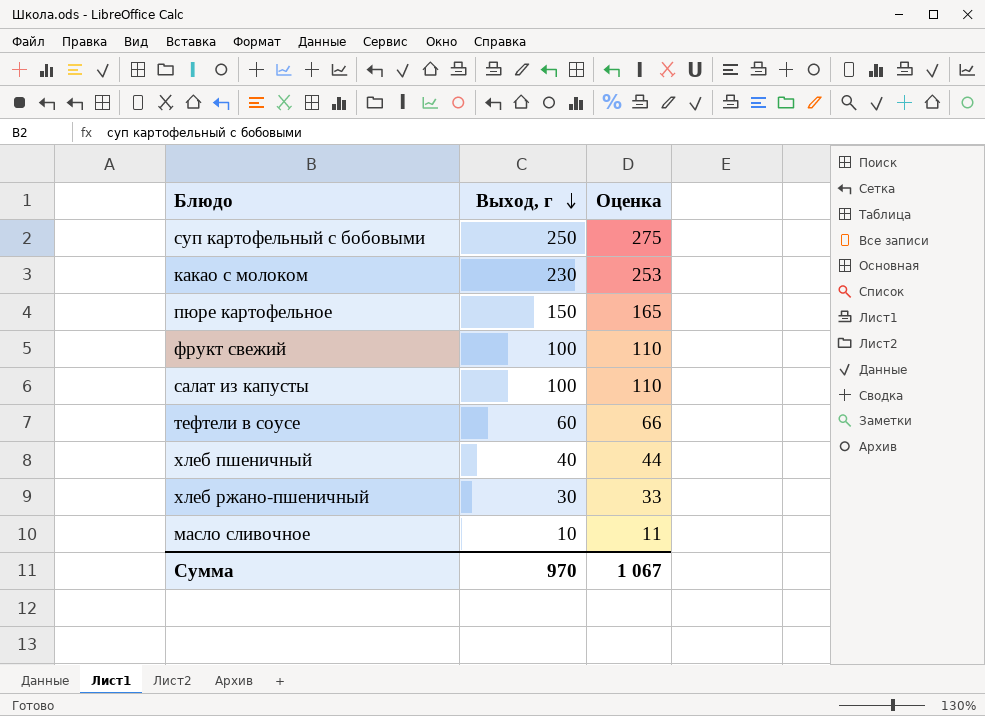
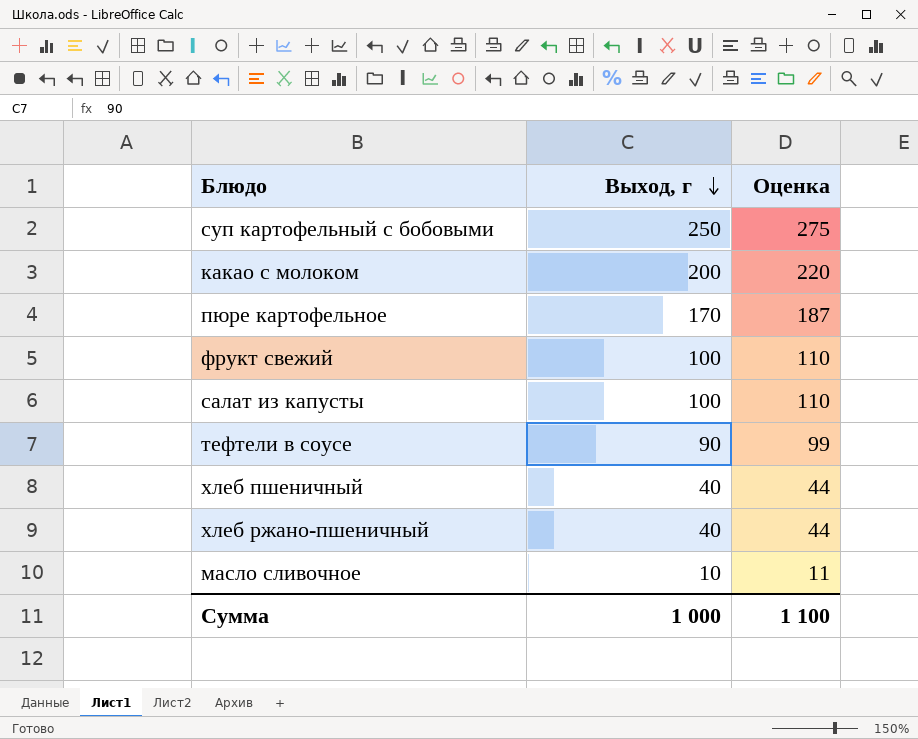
какао с молоком | Выход, г: 230 -> 200
какао с молоком | Оценка: 253 -> 220
пюре картофельное | Выход, г: 150 -> 170
пюре картофельное | Оценка: 165 -> 187
тефтели в соусе | Выход, г: 60 -> 90
тефтели в соусе | Оценка: 66 -> 99
хлеб ржано-пшеничный | Выход, г: 30 -> 40
хлеб ржано-пшеничный | Оценка: 33 -> 44
Сумма | Выход, г: 970 -> 1 000
Сумма | Оценка: 1 067 -> 1 100

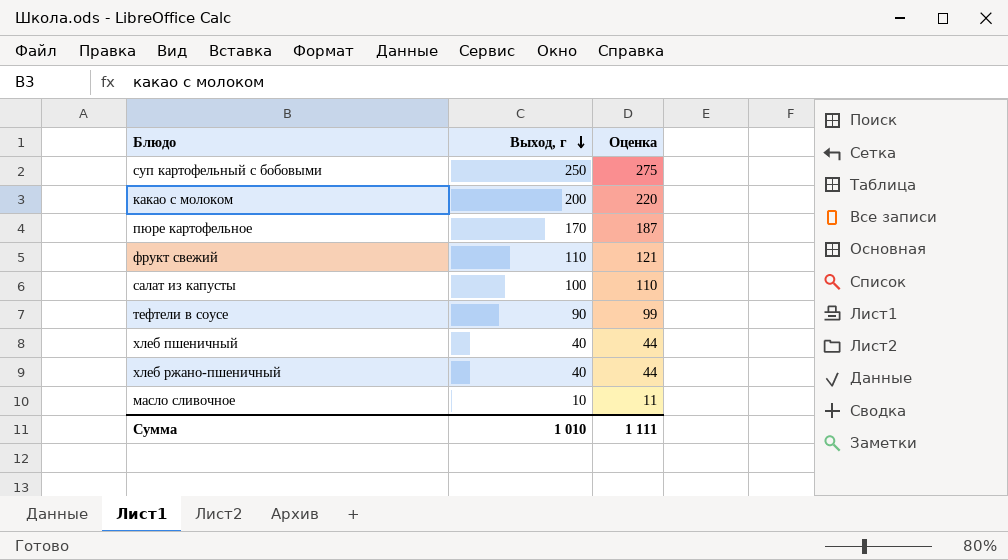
фрукт свежий | Выход, г: 100 -> 110
фрукт свежий | Оценка: 110 -> 121
Сумма | Выход, г: 1 000 -> 1 010
Сумма | Оценка: 1 100 -> 1 111

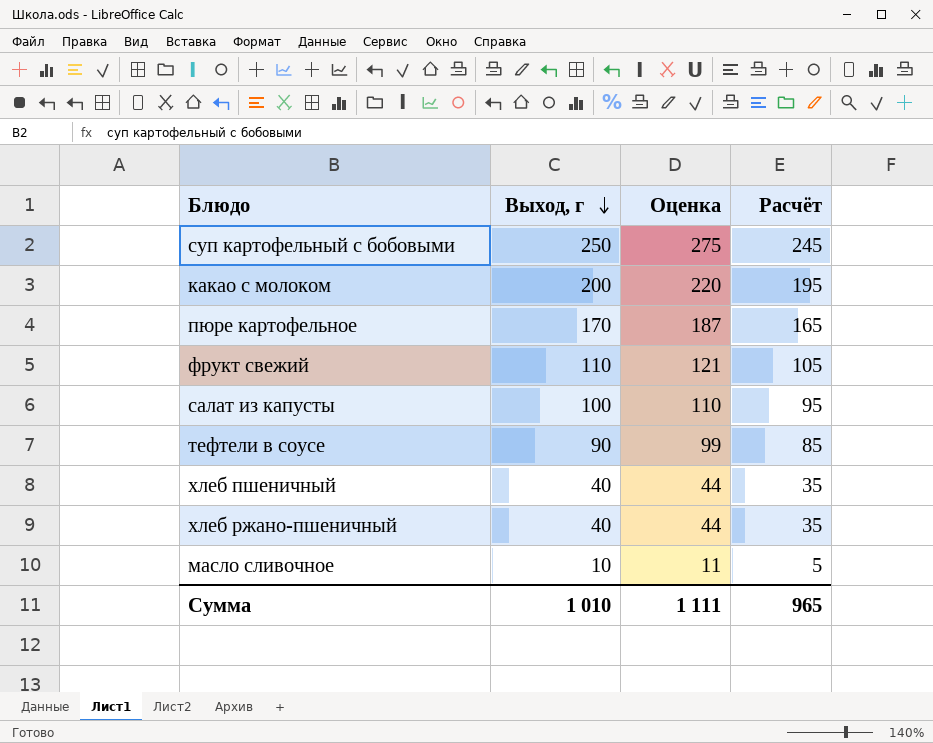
column Расчёт | formula: none -> [Выход, г] - 5

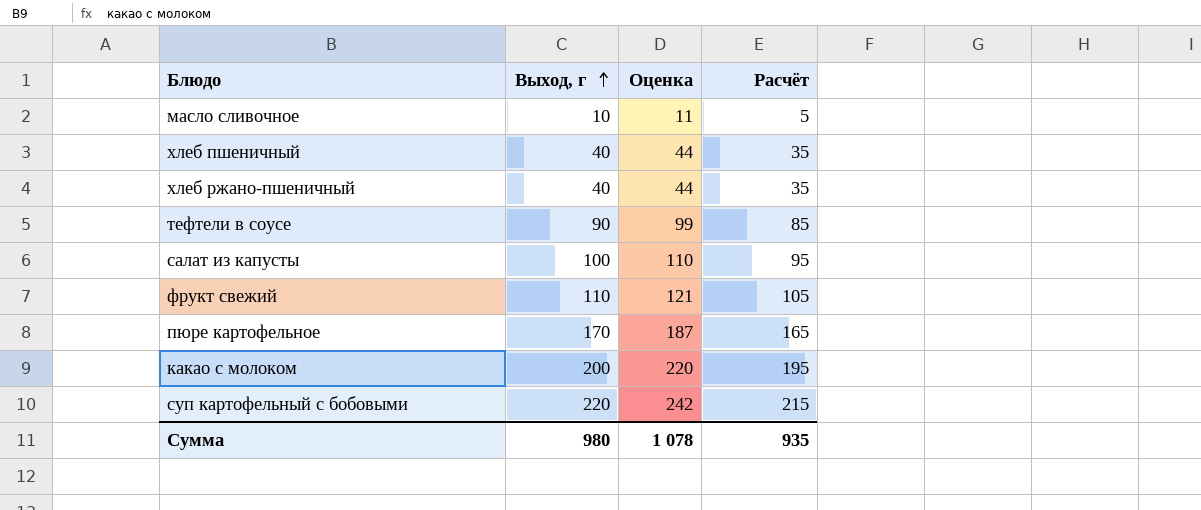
row order: Выход, г descending -> Выход, г ascending
суп картофельный с бобовыми | Выход, г: 250 -> 220
суп картофельный с бобовыми | Оценка: 275 -> 242
суп картофельный с бобовыми | Расчёт: 245 -> 215
Сумма | Выход, г: 1 010 -> 980
Сумма | Оценка: 1 111 -> 1 078
Сумма | Расчёт: 965 -> 935

